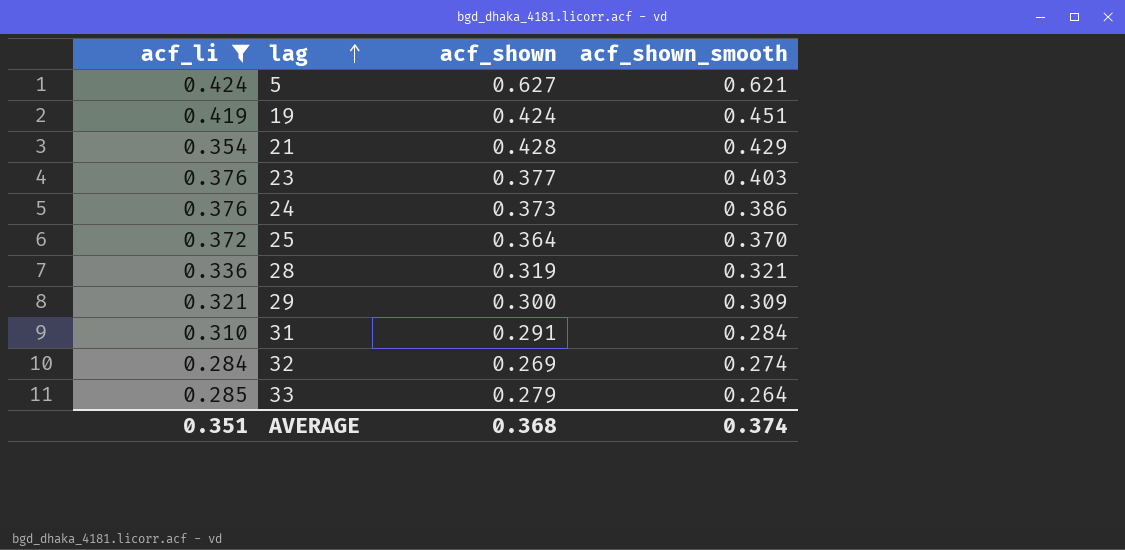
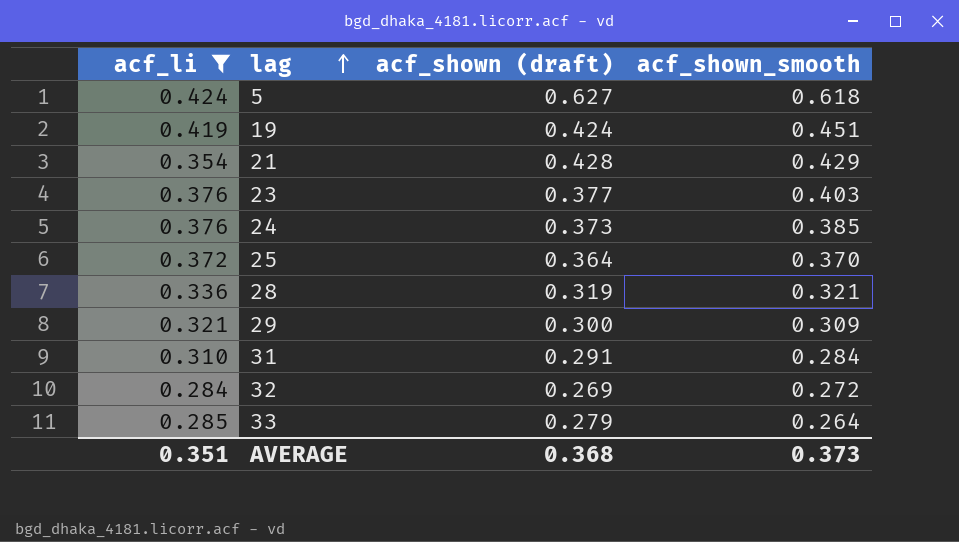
column name: acf_shown -> acf_shown (draft)
5 | acf_shown_smooth: 0.621 -> 0.618
24 | acf_shown_smooth: 0.386 -> 0.385
32 | acf_shown_smooth: 0.274 -> 0.272
AVERAGE | acf_shown_smooth: 0.374 -> 0.373

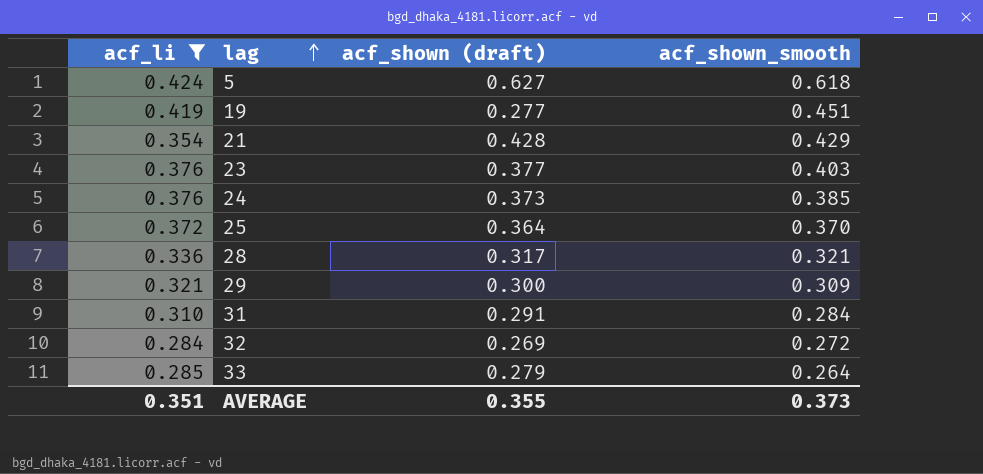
19 | acf_shown (draft): 0.424 -> 0.277
28 | acf_shown (draft): 0.319 -> 0.317
AVERAGE | acf_shown (draft): 0.368 -> 0.355

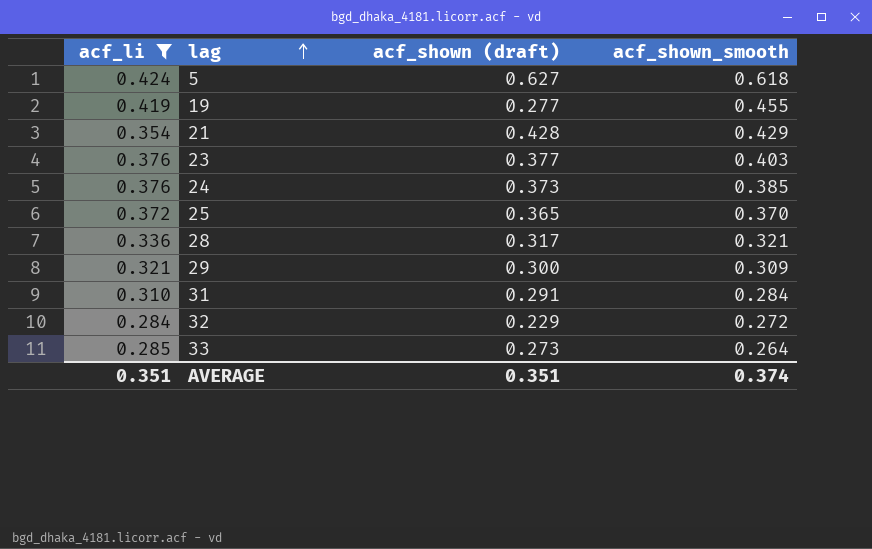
19 | acf_shown_smooth: 0.451 -> 0.455
25 | acf_shown (draft): 0.364 -> 0.365
32 | acf_shown (draft): 0.269 -> 0.229
33 | acf_shown (draft): 0.279 -> 0.273
AVERAGE | acf_shown (draft): 0.355 -> 0.351
AVERAGE | acf_shown_smooth: 0.373 -> 0.374

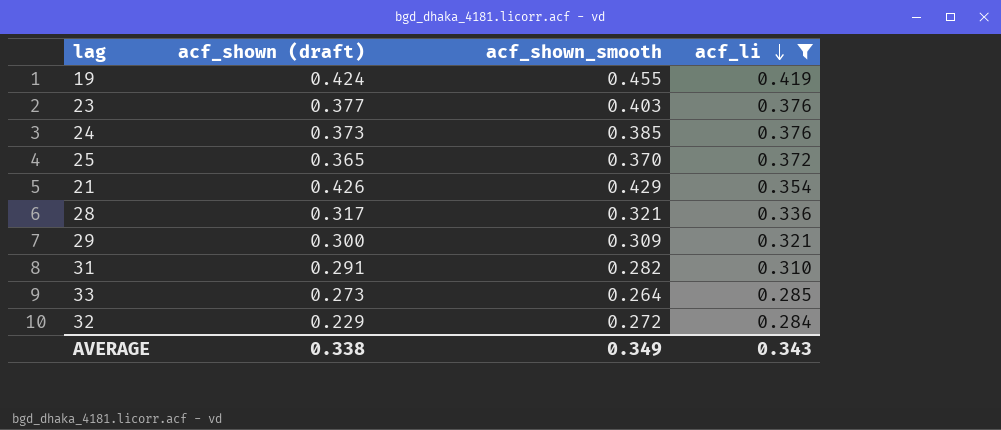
row order: lag ascending -> acf_li descending
column acf_li | position: 1 -> 4
row 5: 0.424 | 0.627 | 0.618 -> none
19 | acf_shown (draft): 0.277 -> 0.424
21 | acf_shown (draft): 0.428 -> 0.426
31 | acf_shown_smooth: 0.284 -> 0.282
AVERAGE | acf_shown (draft): 0.351 -> 0.338
AVERAGE | acf_shown_smooth: 0.374 -> 0.349
AVERAGE | acf_li: 0.351 -> 0.343

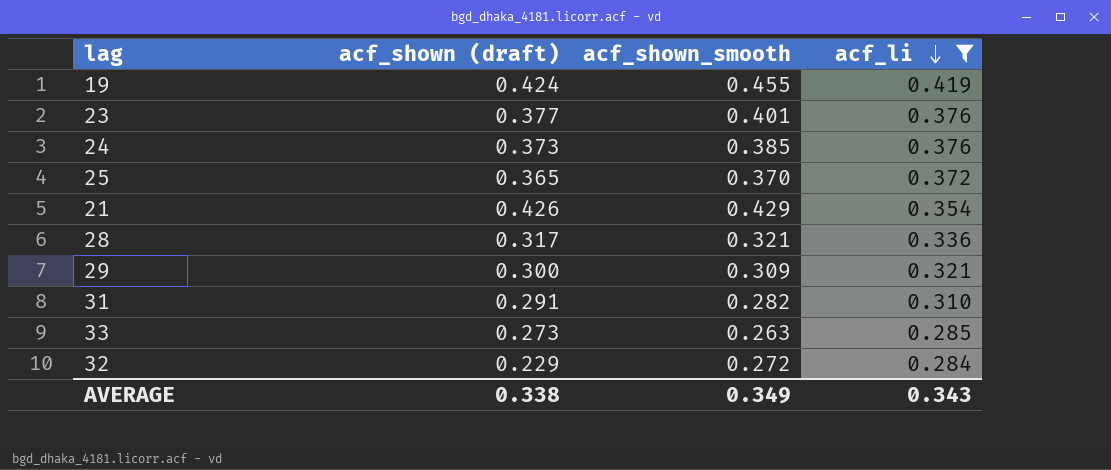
23 | acf_shown_smooth: 0.403 -> 0.401
33 | acf_shown_smooth: 0.264 -> 0.263

